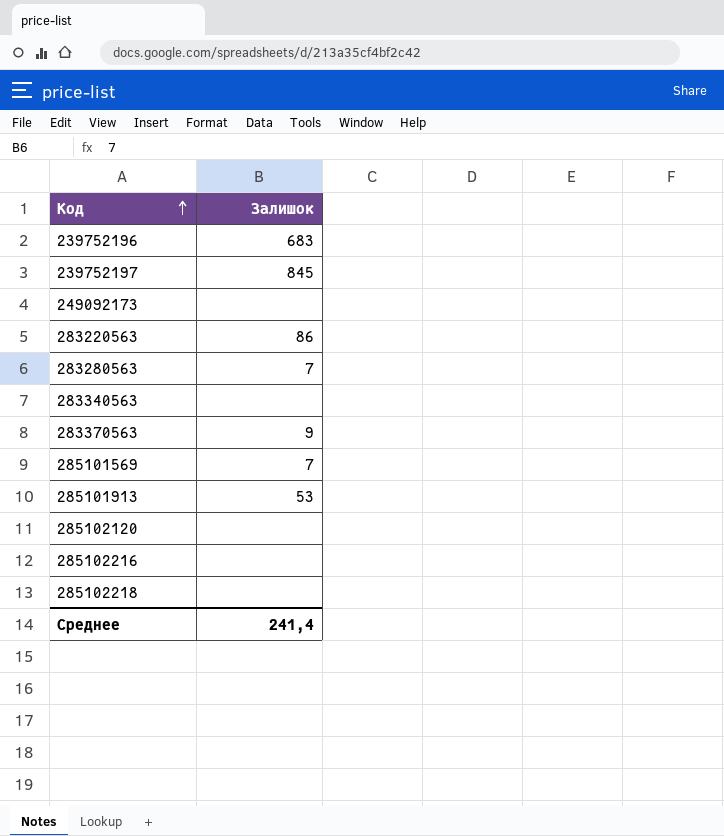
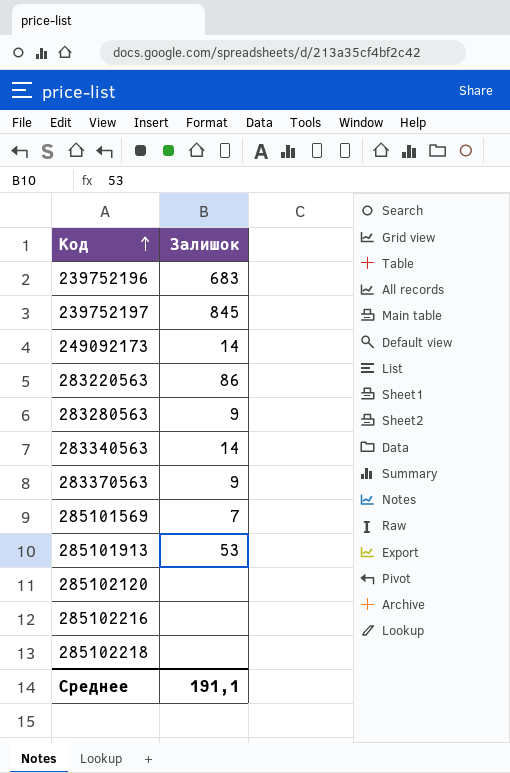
249092173 | Залишок: none -> 14
283280563 | Залишок: 7 -> 9
283340563 | Залишок: none -> 14
Среднее | Залишок: 241,4 -> 191,1

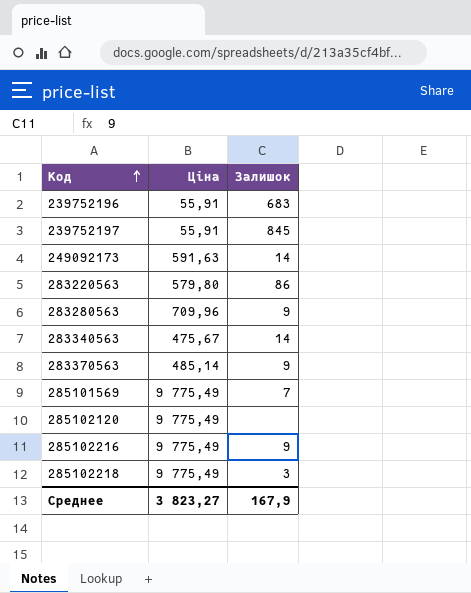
column Ціна | position: none -> 2
row 285101913: 53 -> none
285102216 | Залишок: none -> 9
285102218 | Залишок: none -> 3
Среднее | Залишок: 191,1 -> 167,9

